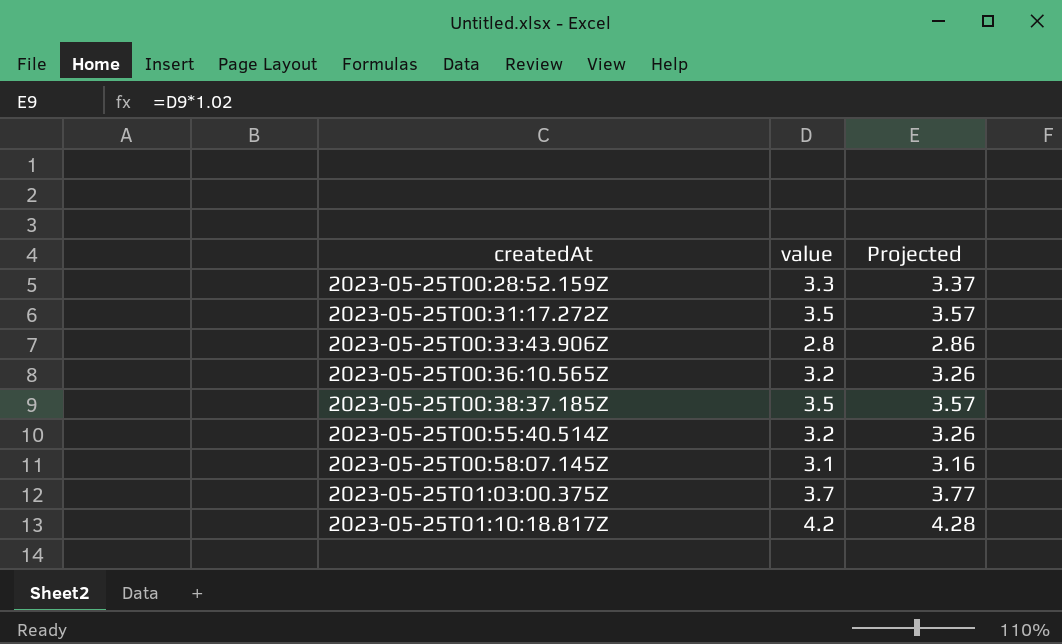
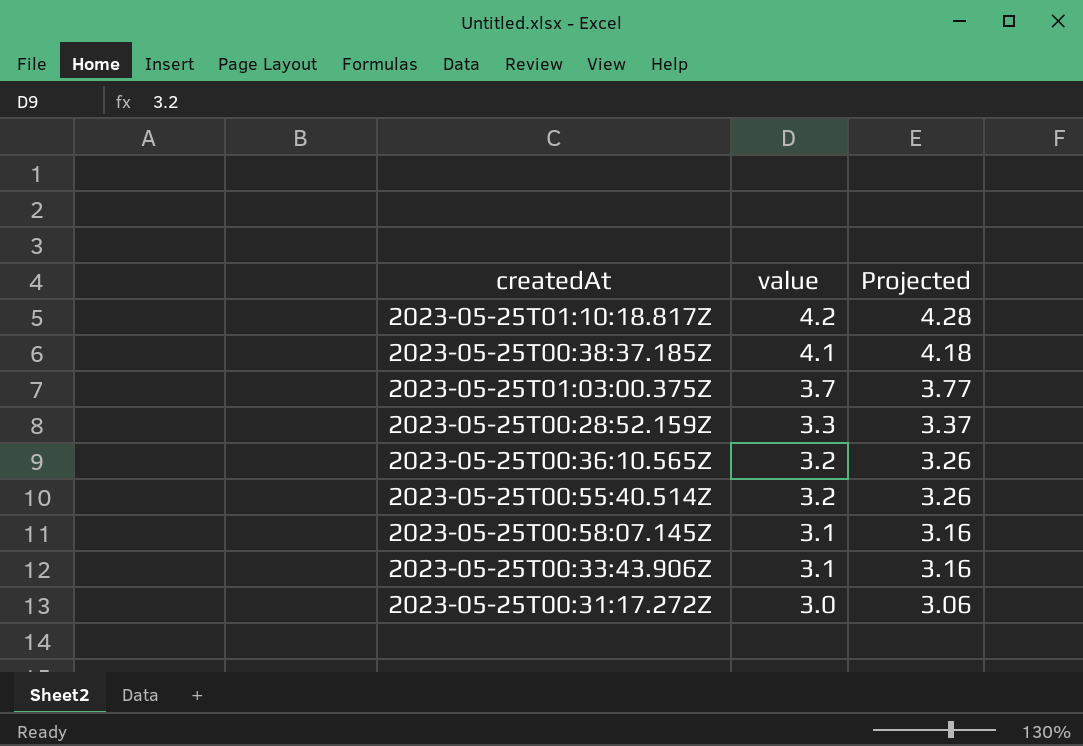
row order: createdAt ascending -> value descending
2023-05-25T00:38:37.185Z | value: 3.5 -> 4.1
2023-05-25T00:38:37.185Z | Projected: 3.57 -> 4.18
2023-05-25T00:33:43.906Z | value: 2.8 -> 3.1
2023-05-25T00:33:43.906Z | Projected: 2.86 -> 3.16
2023-05-25T00:31:17.272Z | value: 3.5 -> 3.0
2023-05-25T00:31:17.272Z | Projected: 3.57 -> 3.06

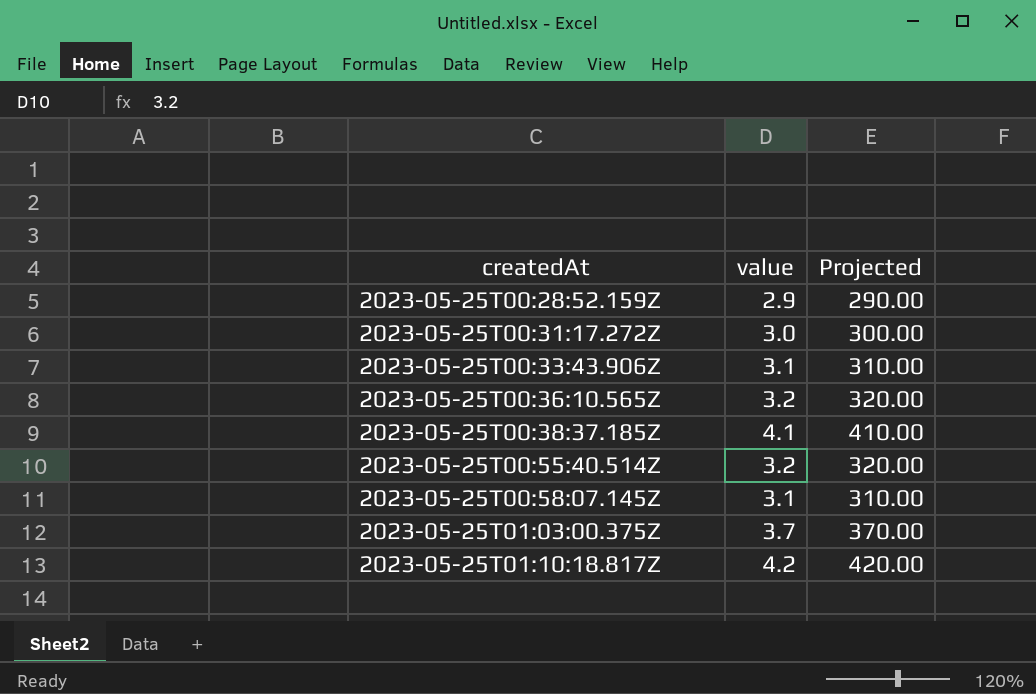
row order: value descending -> createdAt ascending
column Projected | formula: [value] * 1.02 -> [value] * 100
2023-05-25T00:28:52.159Z | value: 3.3 -> 2.9

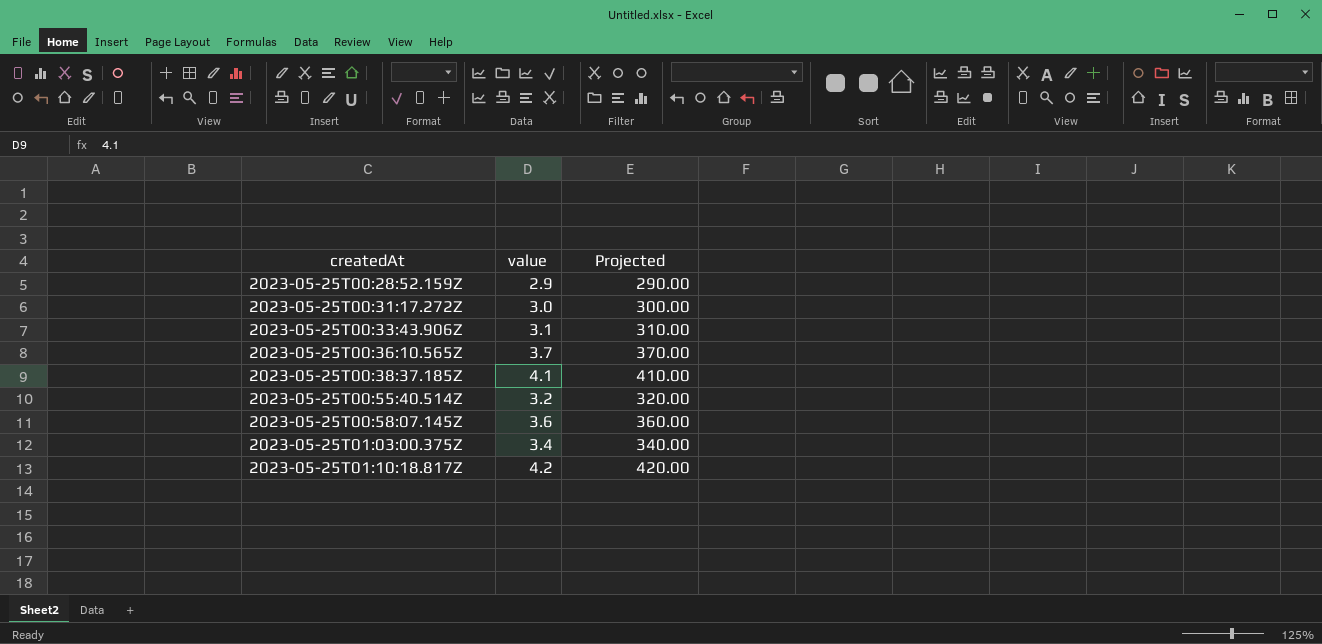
2023-05-25T00:36:10.565Z | value: 3.2 -> 3.7
2023-05-25T00:36:10.565Z | Projected: 320.00 -> 370.00
2023-05-25T00:58:07.145Z | value: 3.1 -> 3.6
2023-05-25T00:58:07.145Z | Projected: 310.00 -> 360.00
2023-05-25T01:03:00.375Z | value: 3.7 -> 3.4
2023-05-25T01:03:00.375Z | Projected: 370.00 -> 340.00

